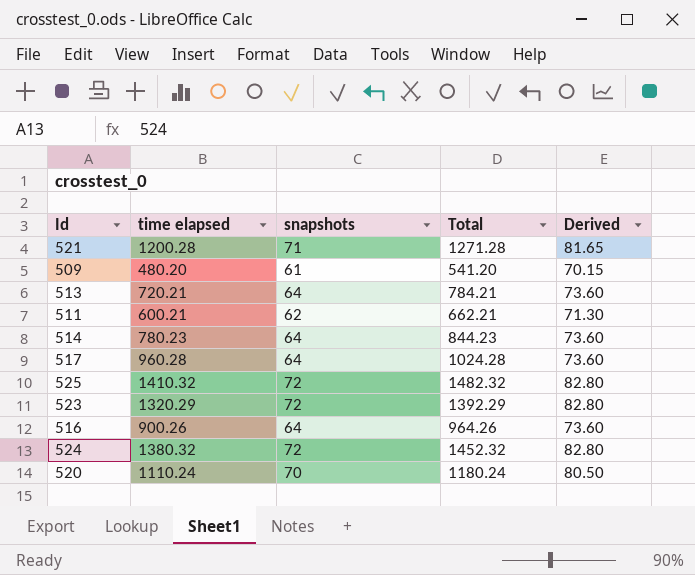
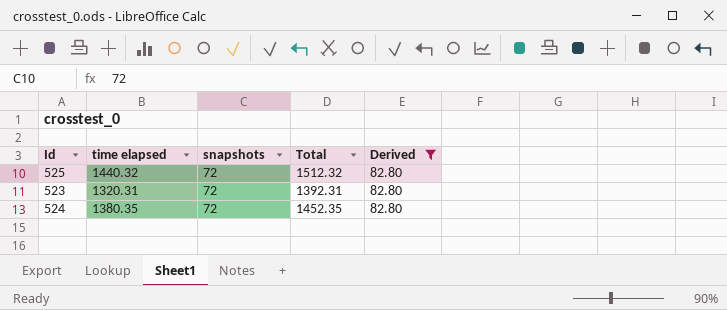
filter: none -> Derived = 82.80
525 | time elapsed: 1410.32 -> 1440.32
525 | Total: 1482.32 -> 1512.32
523 | time elapsed: 1320.29 -> 1320.31
523 | Total: 1392.29 -> 1392.31
524 | time elapsed: 1380.32 -> 1380.35
524 | Total: 1452.32 -> 1452.35

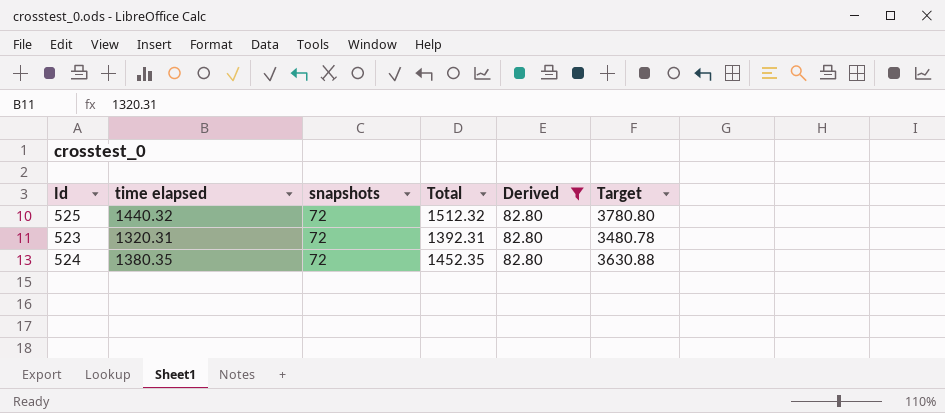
column Target | formula: none -> [Total] * 2.5

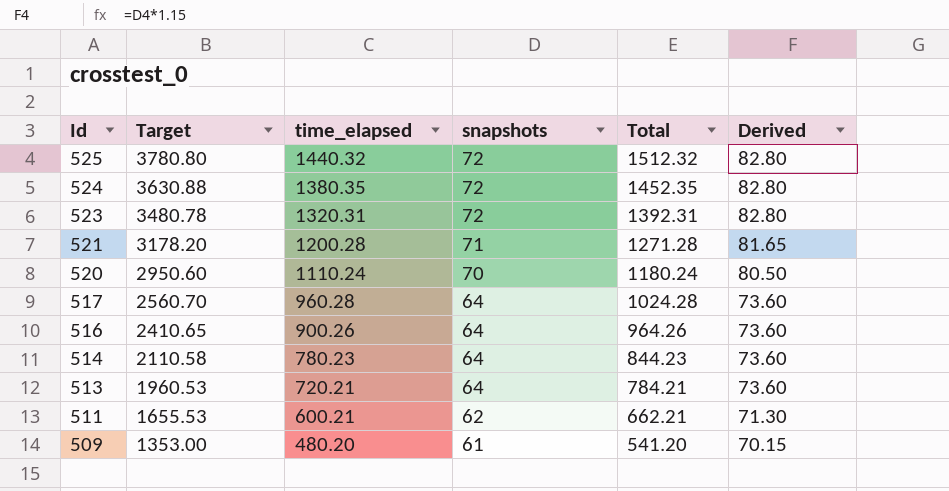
filter: Derived = 82.80 -> none
row order: none -> Id descending
column Target | position: 6 -> 2
column name: time elapsed -> time_elapsed

